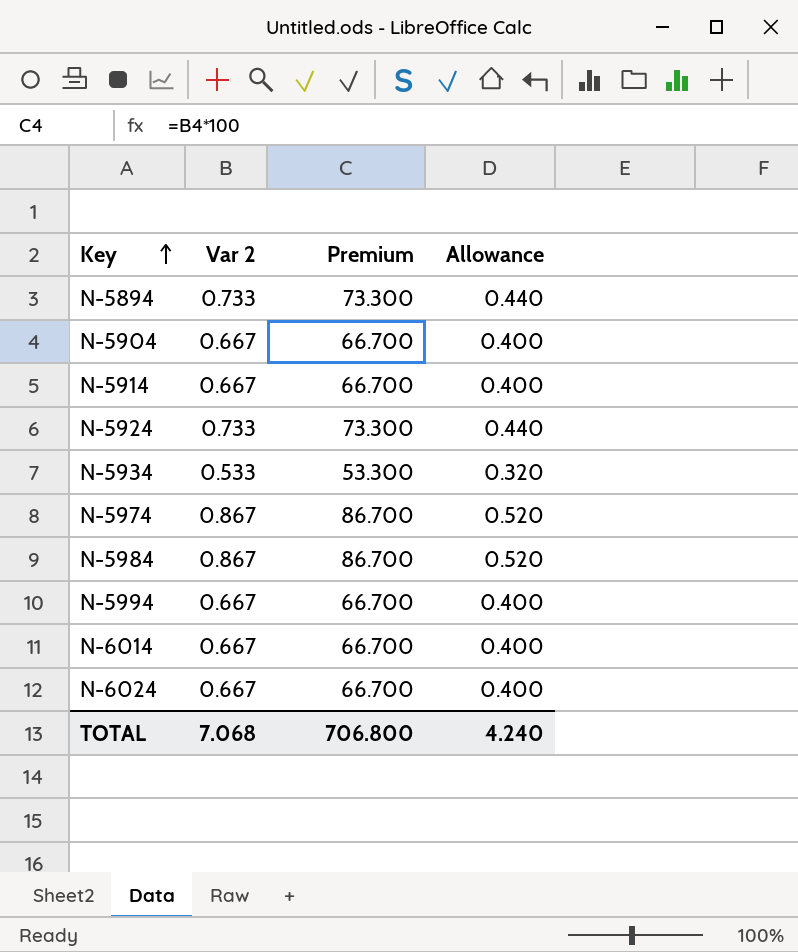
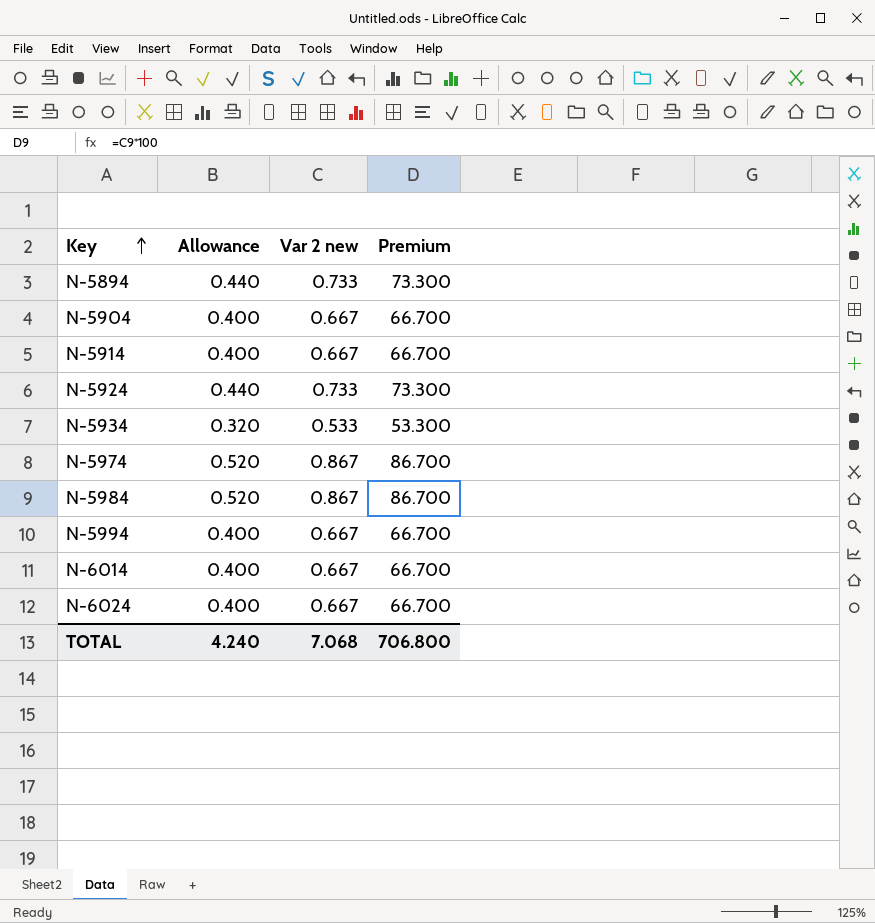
column Allowance | position: 4 -> 2
column name: Var 2 -> Var 2 new

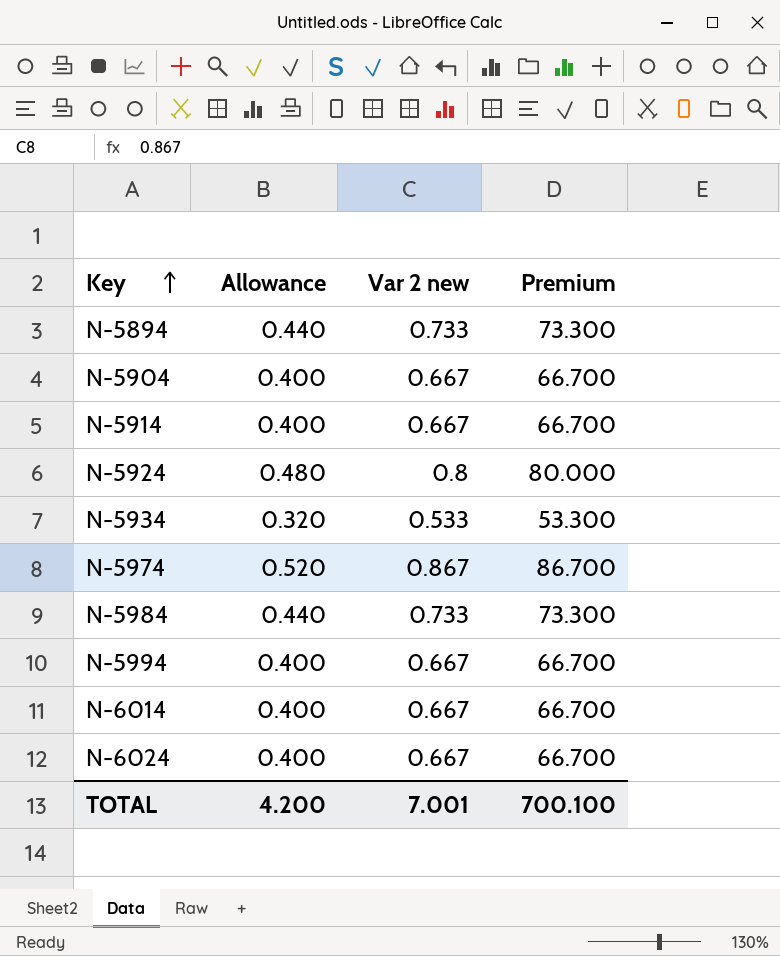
N-5924 | Allowance: 0.440 -> 0.480
N-5924 | Var 2 new: 0.733 -> 0.8
N-5924 | Premium: 73.300 -> 80.000
N-5984 | Allowance: 0.520 -> 0.440
N-5984 | Var 2 new: 0.867 -> 0.733
N-5984 | Premium: 86.700 -> 73.300
TOTAL | Allowance: 4.240 -> 4.200
TOTAL | Var 2 new: 7.068 -> 7.001
TOTAL | Premium: 706.800 -> 700.100

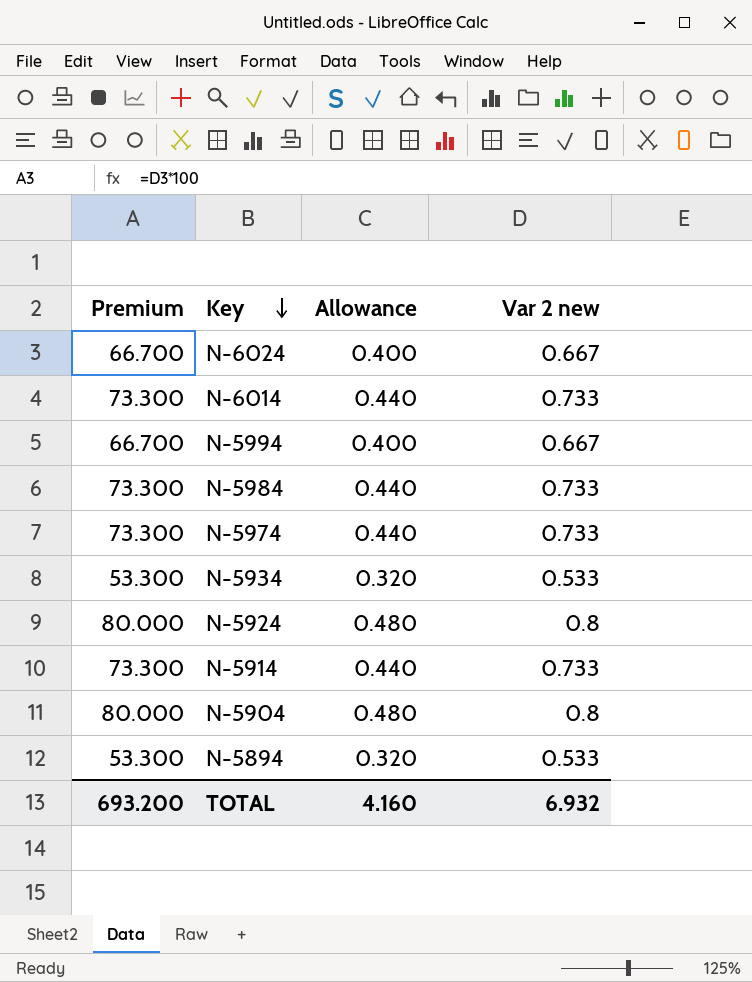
row order: Key ascending -> Key descending
column Premium | position: 4 -> 1
N-6014 | Premium: 66.700 -> 73.300
N-6014 | Allowance: 0.400 -> 0.440
N-6014 | Var 2 new: 0.667 -> 0.733
N-5974 | Premium: 86.700 -> 73.300
N-5974 | Allowance: 0.520 -> 0.440
N-5974 | Var 2 new: 0.867 -> 0.733
N-5914 | Premium: 66.700 -> 73.300
N-5914 | Allowance: 0.400 -> 0.440
N-5914 | Var 2 new: 0.667 -> 0.733
N-5904 | Premium: 66.700 -> 80.000
N-5904 | Allowance: 0.400 -> 0.480
N-5904 | Var 2 new: 0.667 -> 0.8
N-5894 | Premium: 73.300 -> 53.300
N-5894 | Allowance: 0.440 -> 0.320
N-5894 | Var 2 new: 0.733 -> 0.533
TOTAL | Premium: 700.100 -> 693.200
TOTAL | Allowance: 4.200 -> 4.160
TOTAL | Var 2 new: 7.001 -> 6.932

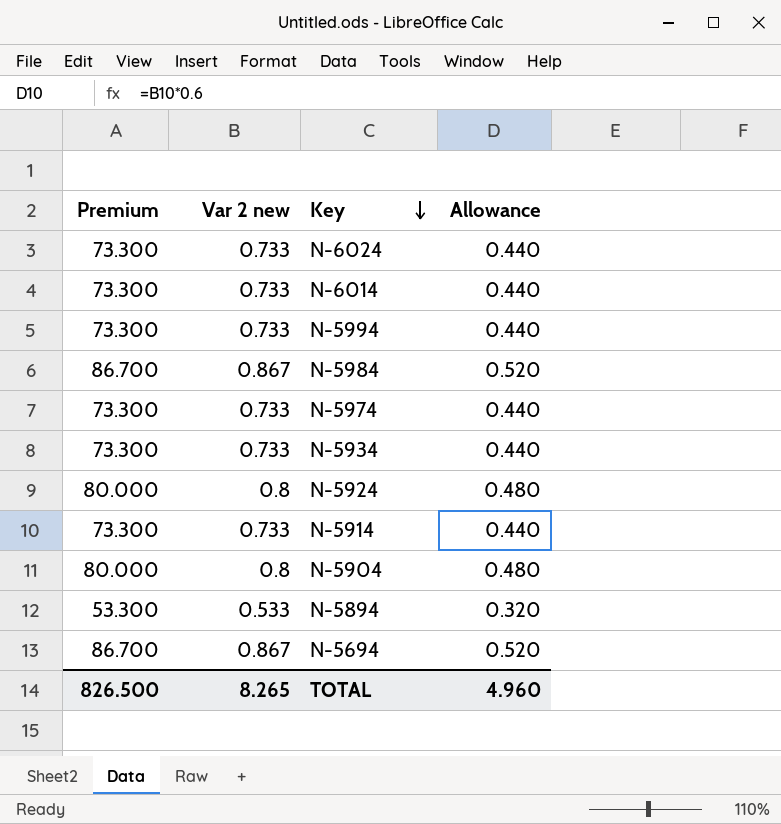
column Var 2 new | position: 4 -> 2
N-6024 | Premium: 66.700 -> 73.300
N-6024 | Var 2 new: 0.667 -> 0.733
N-6024 | Allowance: 0.400 -> 0.440
N-5994 | Premium: 66.700 -> 73.300
N-5994 | Var 2 new: 0.667 -> 0.733
N-5994 | Allowance: 0.400 -> 0.440
N-5984 | Premium: 73.300 -> 86.700
N-5984 | Var 2 new: 0.733 -> 0.867
N-5984 | Allowance: 0.440 -> 0.520
N-5934 | Premium: 53.300 -> 73.300
N-5934 | Var 2 new: 0.533 -> 0.733
N-5934 | Allowance: 0.320 -> 0.440
row N-5694: none -> 86.700 | 0.867 | 0.520
TOTAL | Premium: 693.200 -> 826.500
TOTAL | Var 2 new: 6.932 -> 8.265
TOTAL | Allowance: 4.160 -> 4.960

